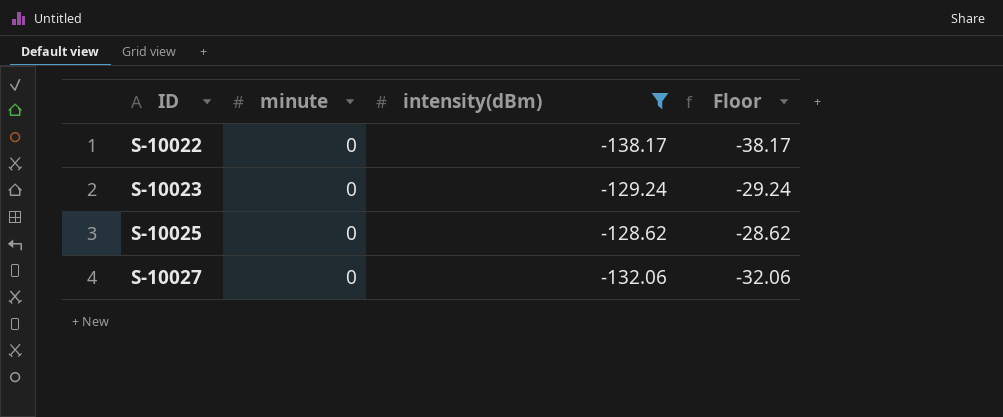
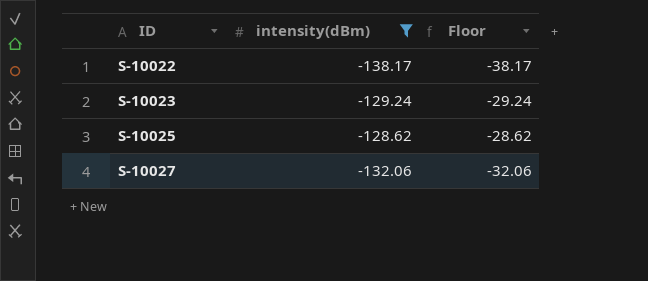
column minute | position: 2 -> none

